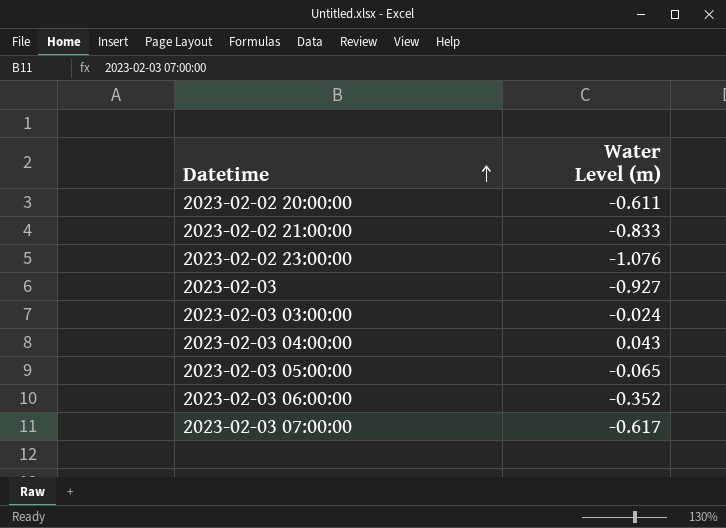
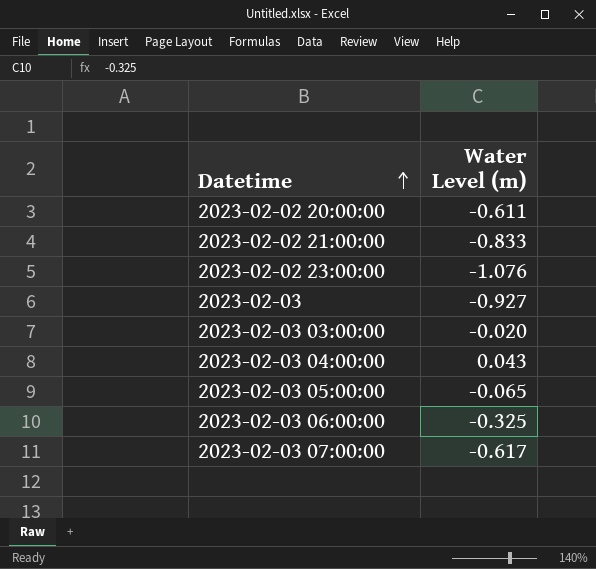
2023-02-03 03:00:00 | Water Level (m): -0.024 -> -0.020
2023-02-03 06:00:00 | Water Level (m): -0.352 -> -0.325

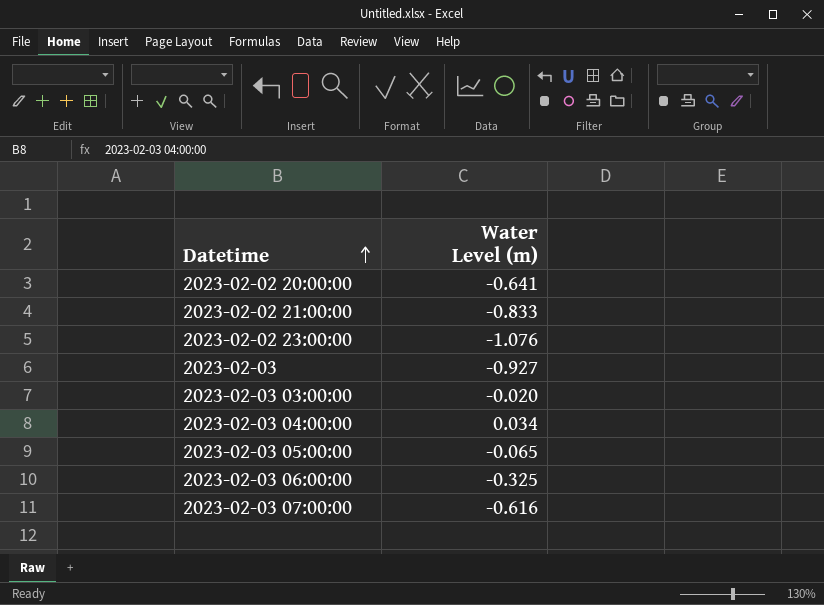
2023-02-02 20:00:00 | Water Level (m): -0.611 -> -0.641
2023-02-03 04:00:00 | Water Level (m): 0.043 -> 0.034
2023-02-03 07:00:00 | Water Level (m): -0.617 -> -0.616

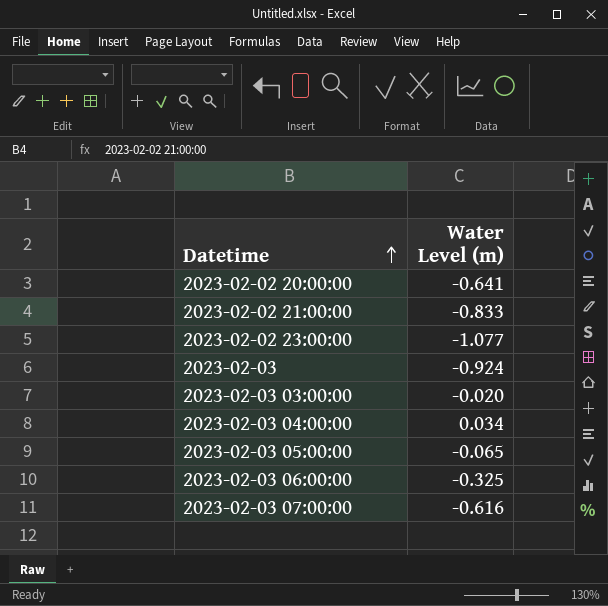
2023-02-02 23:00:00 | Water Level (m): -1.076 -> -1.077
2023-02-03 | Water Level (m): -0.927 -> -0.924

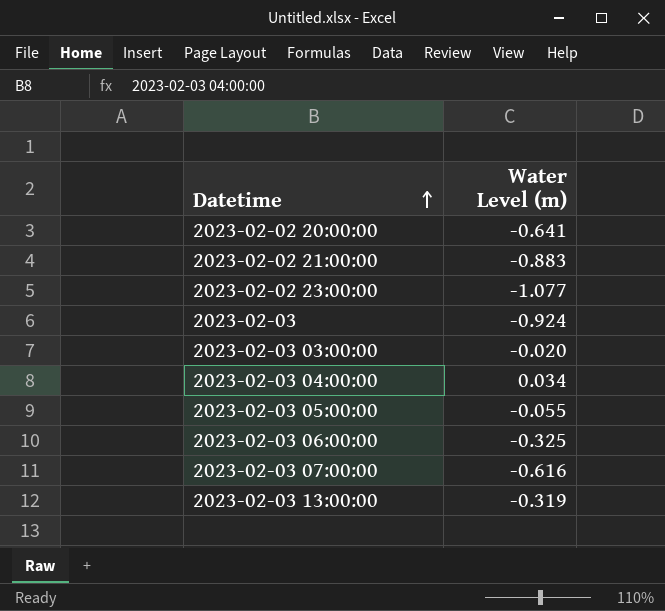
2023-02-02 21:00:00 | Water Level (m): -0.833 -> -0.883
2023-02-03 05:00:00 | Water Level (m): -0.065 -> -0.055
row 2023-02-03 13:00:00: none -> -0.319

